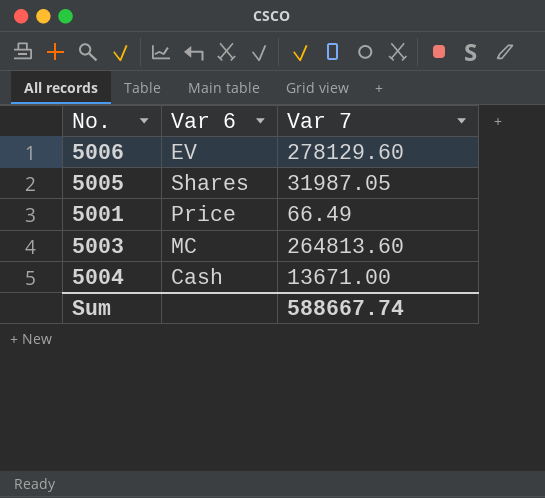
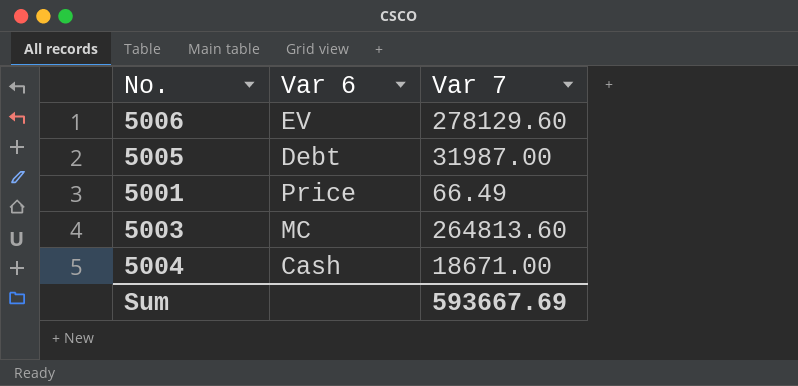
5005 | Var 6: Shares -> Debt
5005 | Var 7: 31987.05 -> 31987.00
5004 | Var 7: 13671.00 -> 18671.00
Sum | Var 7: 588667.74 -> 593667.69

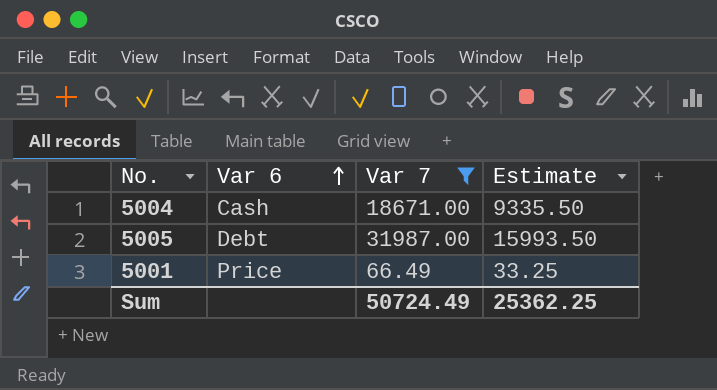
filter: none -> Var 7 <= 31987.00
row order: none -> Var 6 ascending
column Estimate | formula: none -> [Var 7] * 0.5
Sum | Var 7: 593667.69 -> 50724.49

